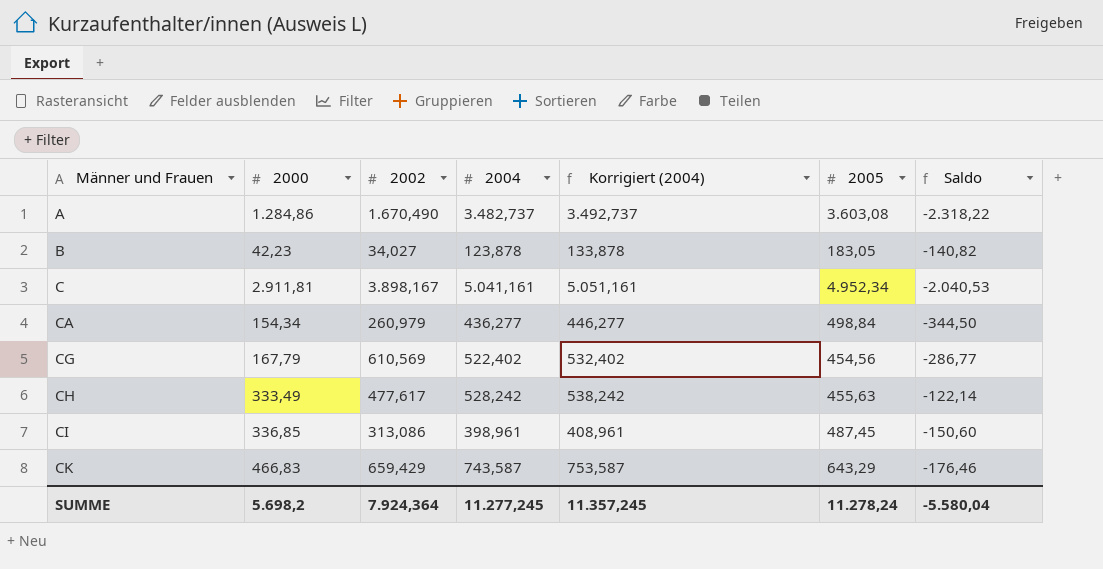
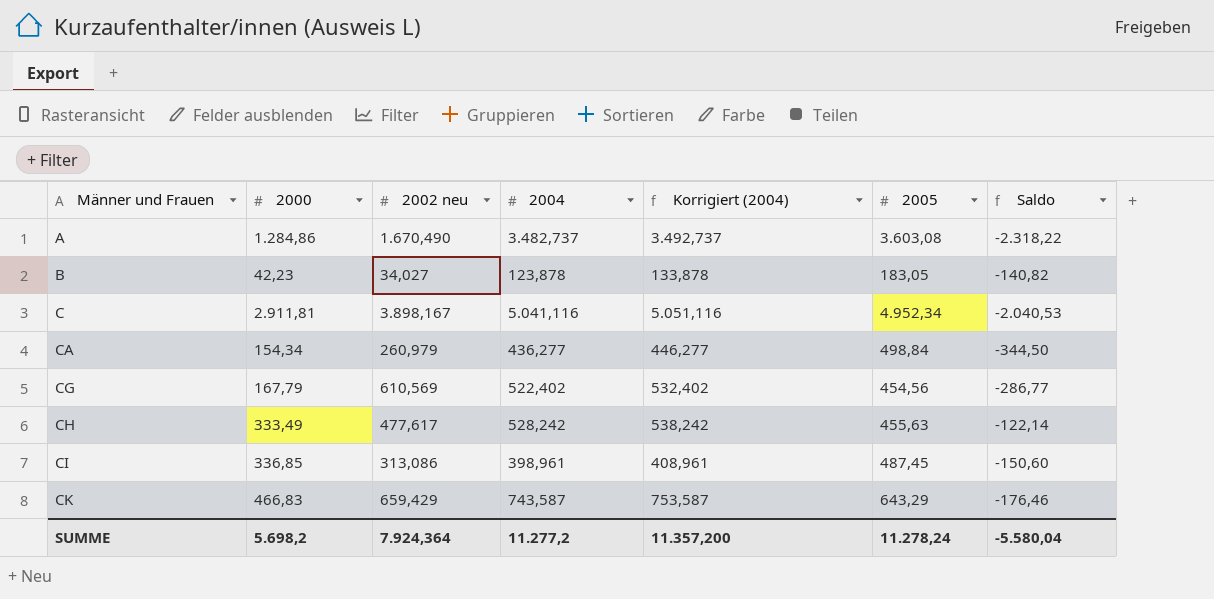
column name: 2002 -> 2002 neu
C | 2004: 5.041,161 -> 5.041,116
C | Korrigiert (2004): 5.051,161 -> 5.051,116
SUMME | 2004: 11.277,245 -> 11.277,2
SUMME | Korrigiert (2004): 11.357,245 -> 11.357,200

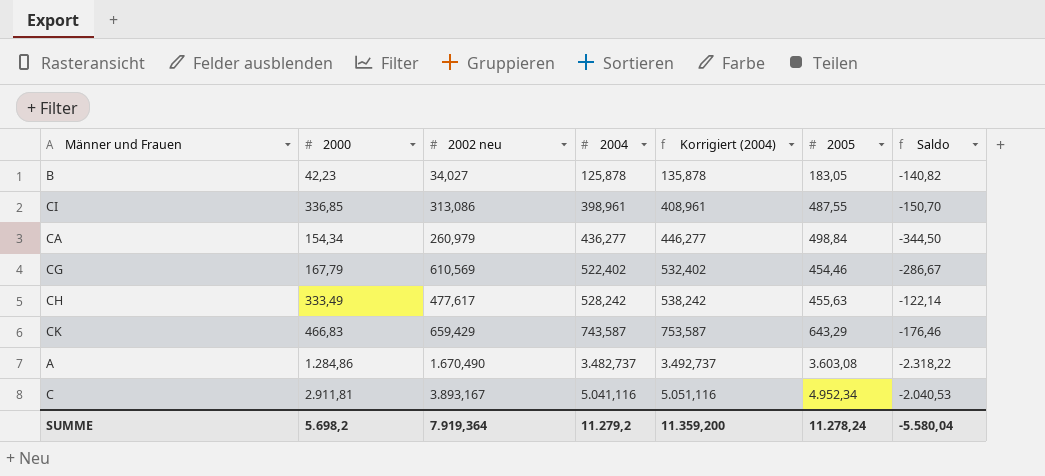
row order: Männer und Frauen ascending -> 2004 ascending
B | 2004: 123,878 -> 125,878
B | Korrigiert (2004): 133,878 -> 135,878
CI | 2005: 487,45 -> 487,55
CI | Saldo: -150,60 -> -150,70
CG | 2005: 454,56 -> 454,46
CG | Saldo: -286,77 -> -286,67
C | 2002 neu: 3.898,167 -> 3.893,167
SUMME | 2002 neu: 7.924,364 -> 7.919,364
SUMME | 2004: 11.277,2 -> 11.279,2
SUMME | Korrigiert (2004): 11.357,200 -> 11.359,200

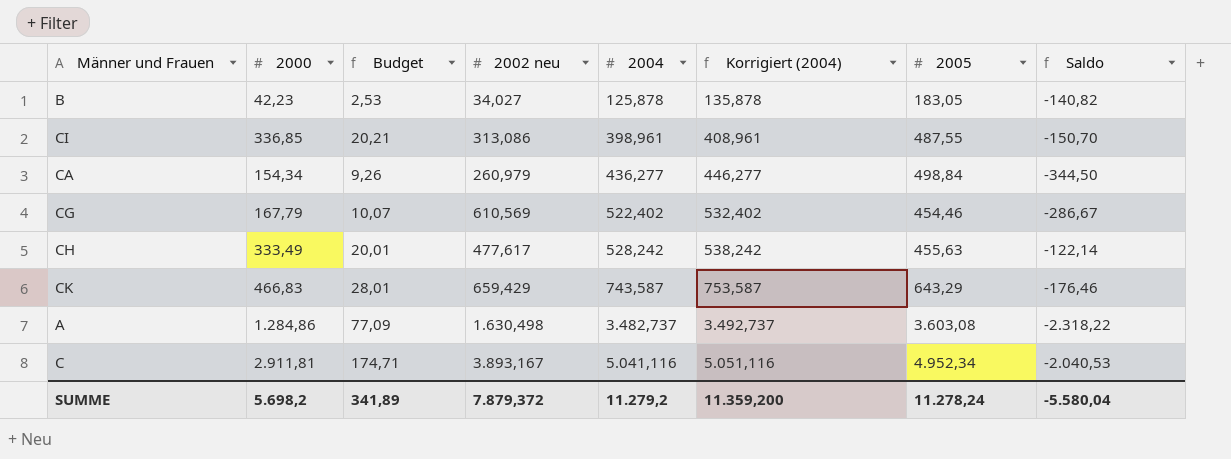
column Budget | formula: none -> [2000] * 0,06
A | 2002 neu: 1.670,490 -> 1.630,498
SUMME | 2002 neu: 7.919,364 -> 7.879,372

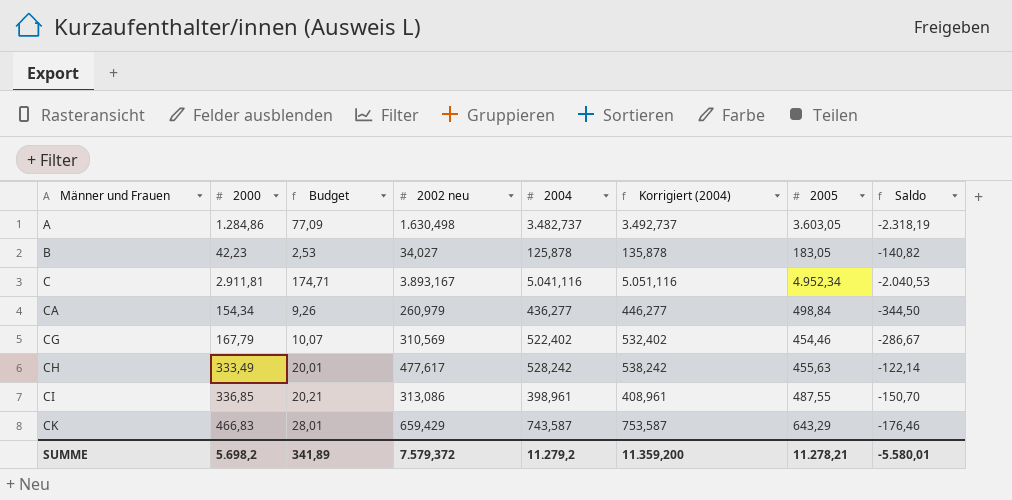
row order: 2004 ascending -> Männer und Frauen ascending
A | 2005: 3.603,08 -> 3.603,05
A | Saldo: -2.318,22 -> -2.318,19
CG | 2002 neu: 610,569 -> 310,569
SUMME | 2002 neu: 7.879,372 -> 7.579,372
SUMME | 2005: 11.278,24 -> 11.278,21
SUMME | Saldo: -5.580,04 -> -5.580,01

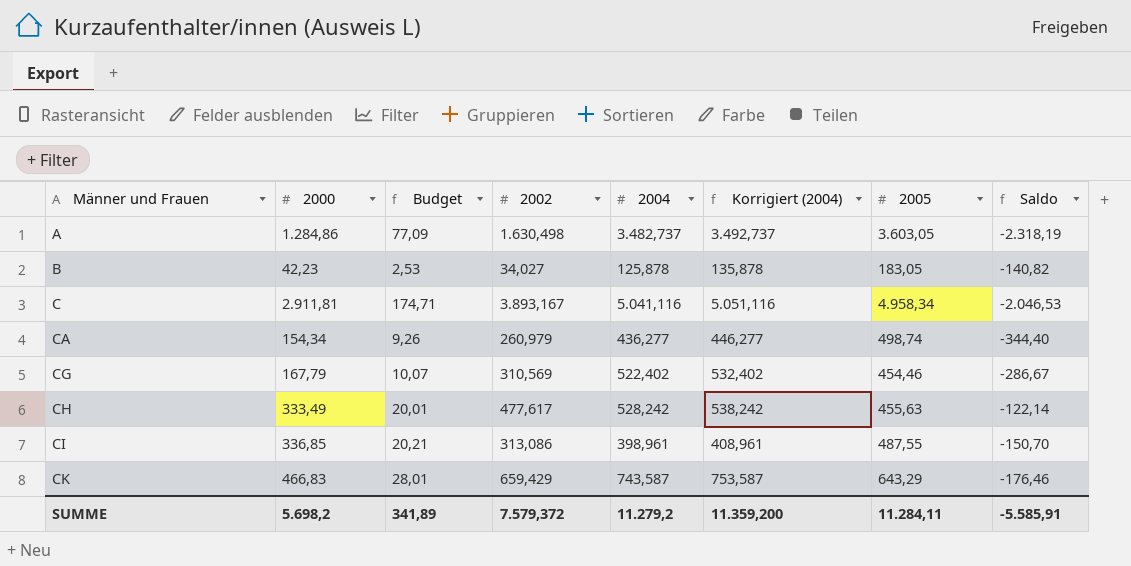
column name: 2002 neu -> 2002
C | 2005: 4.952,34 -> 4.958,34
C | Saldo: -2.040,53 -> -2.046,53
CA | 2005: 498,84 -> 498,74
CA | Saldo: -344,50 -> -344,40
SUMME | 2005: 11.278,21 -> 11.284,11
SUMME | Saldo: -5.580,01 -> -5.585,91

